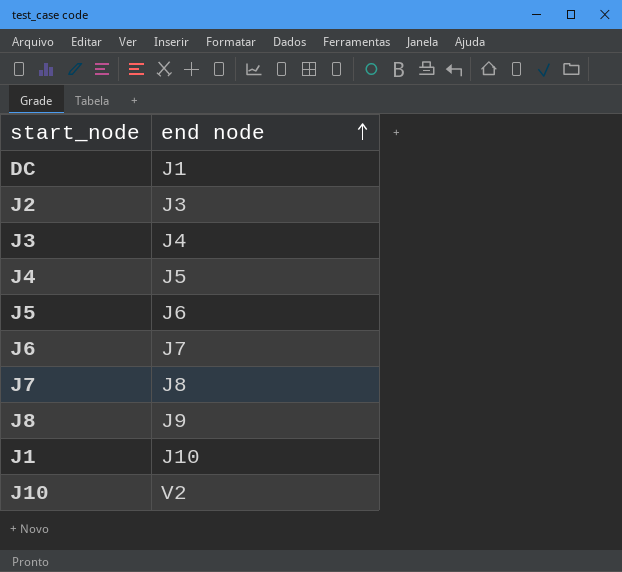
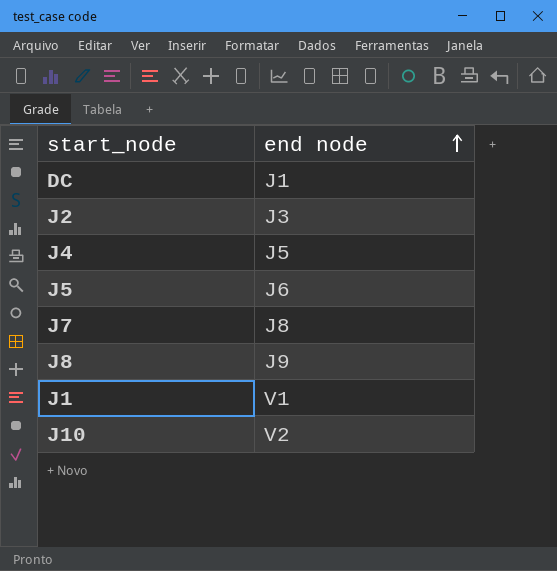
row J3: J4 -> none
row J6: J7 -> none
J1 | end node: J10 -> V1

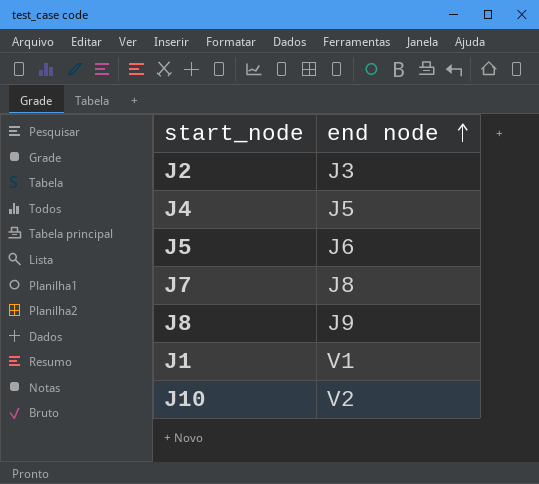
row DC: J1 -> none

